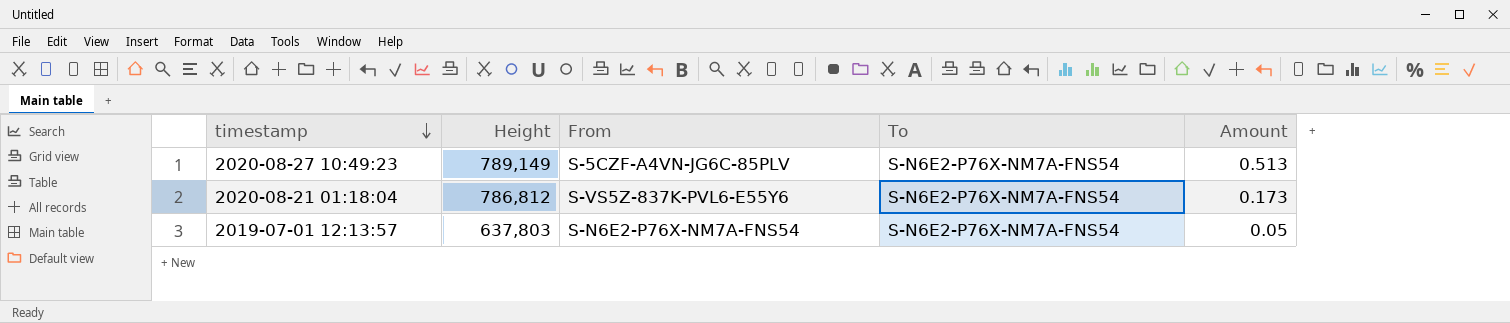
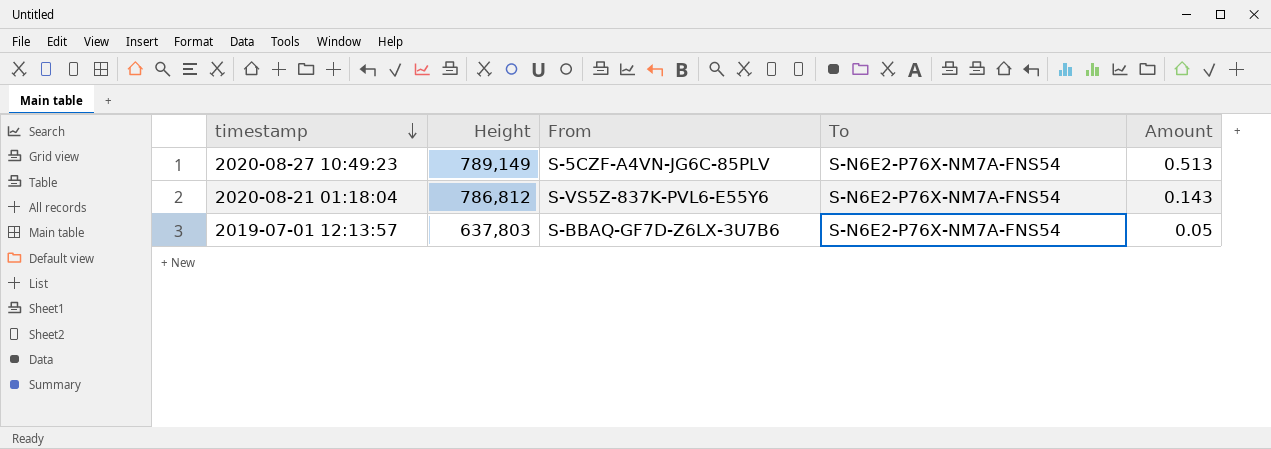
2020-08-21 01:18:04 | Amount: 0.173 -> 0.143
2019-07-01 12:13:57 | From: S-N6E2-P76X-NM7A-FNS54 -> S-BBAQ-GF7D-Z6LX-3U7B6

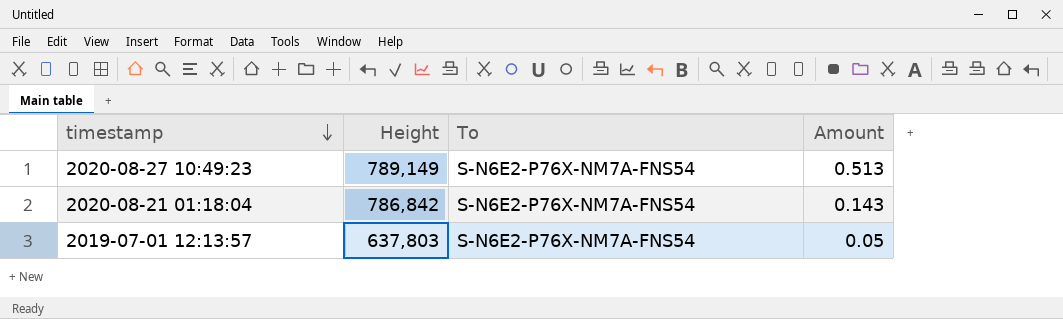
column From | position: 3 -> none
2020-08-21 01:18:04 | Height: 786,812 -> 786,842

